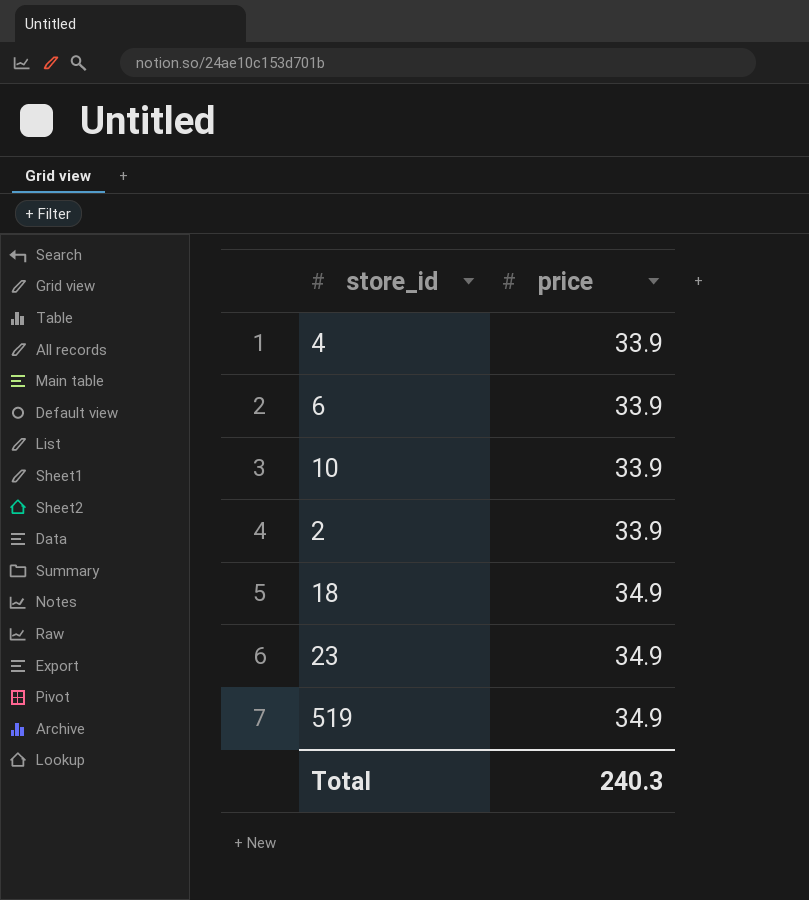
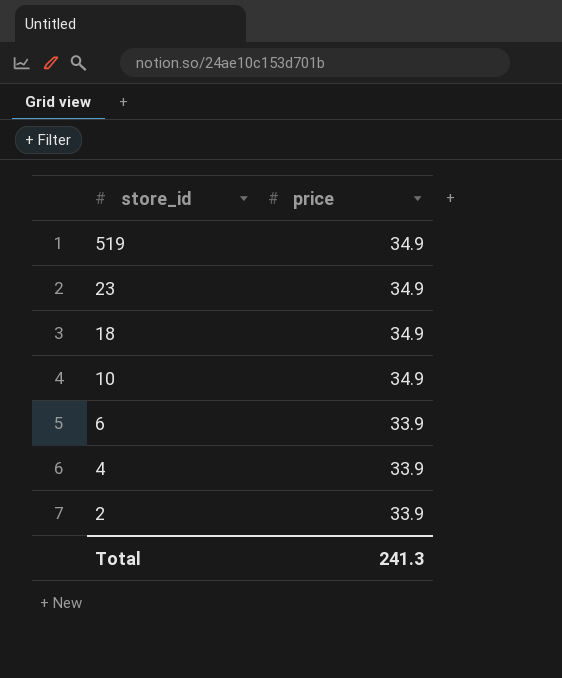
row order: price ascending -> store_id descending
10 | price: 33.9 -> 34.9
Total | price: 240.3 -> 241.3

